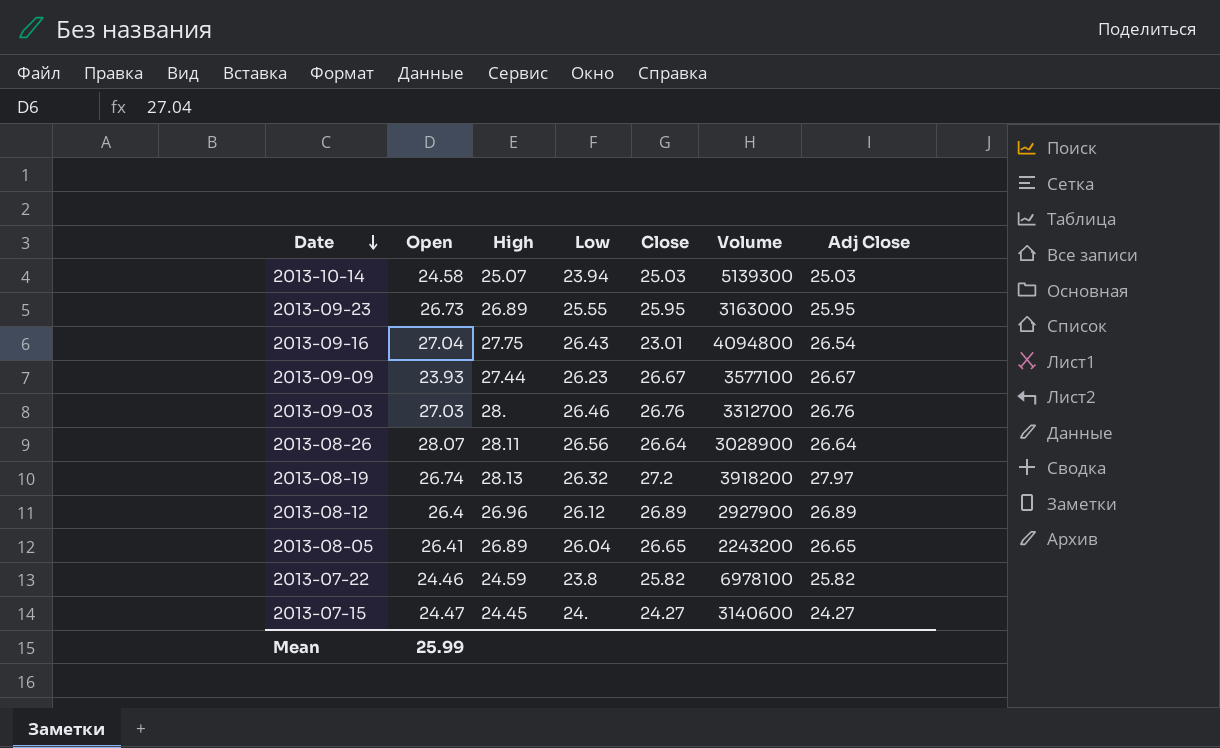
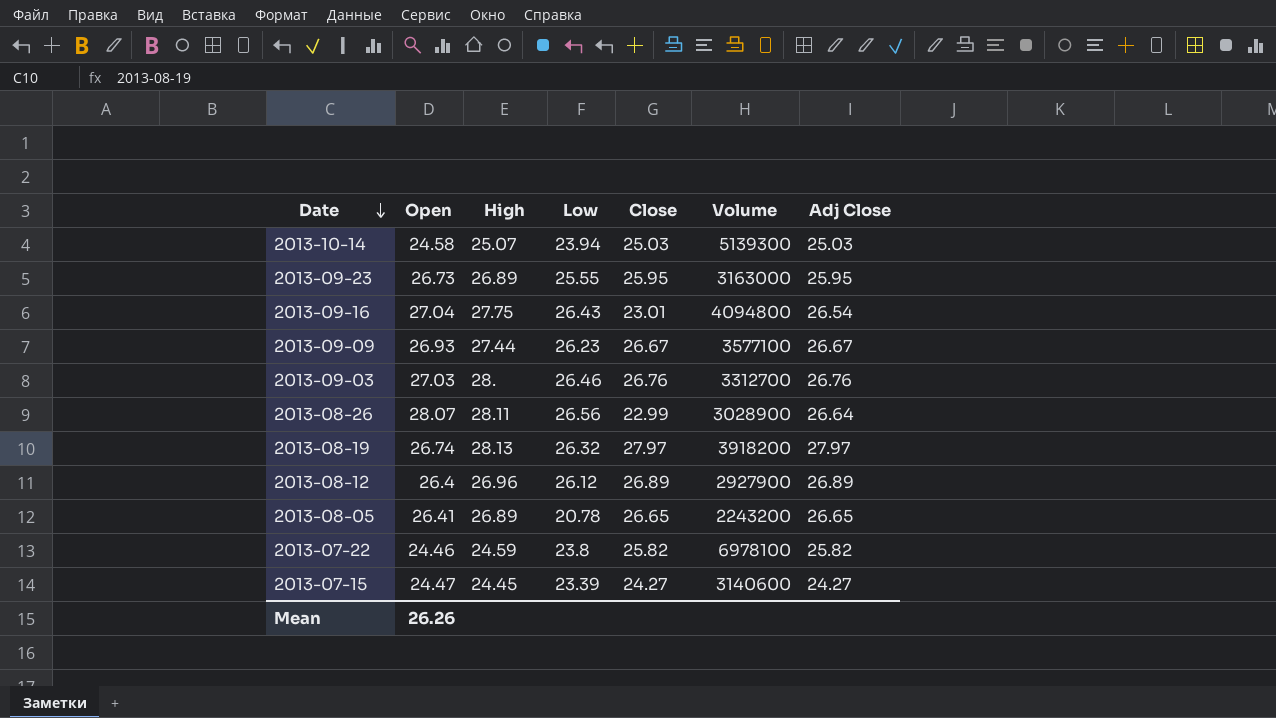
2013-09-09 | Open: 23.93 -> 26.93
2013-08-26 | Close: 26.64 -> 22.99
2013-08-19 | Close: 27.2 -> 27.97
2013-08-05 | Low: 26.04 -> 20.78
2013-07-15 | Low: 24. -> 23.39
Mean | Open: 25.99 -> 26.26

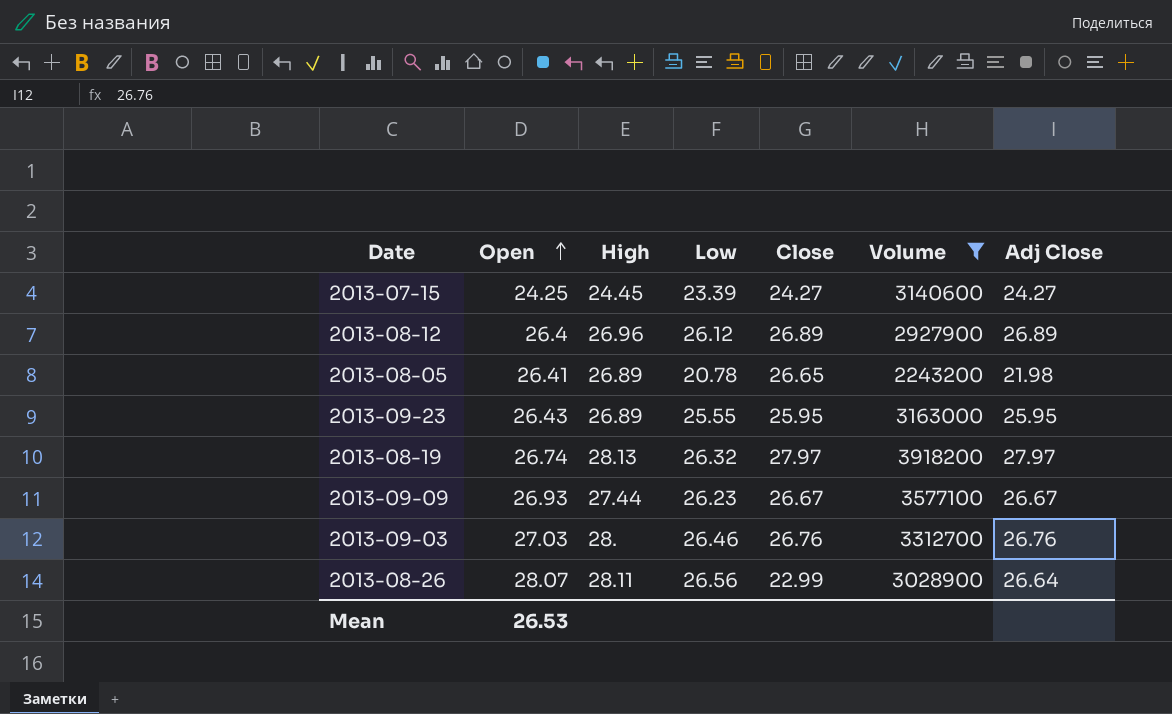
filter: none -> Volume <= 3918200
row order: Date descending -> Open ascending
2013-07-15 | Open: 24.47 -> 24.25
2013-08-05 | Adj Close: 26.65 -> 21.98
2013-09-23 | Open: 26.73 -> 26.43
Mean | Open: 26.26 -> 26.53

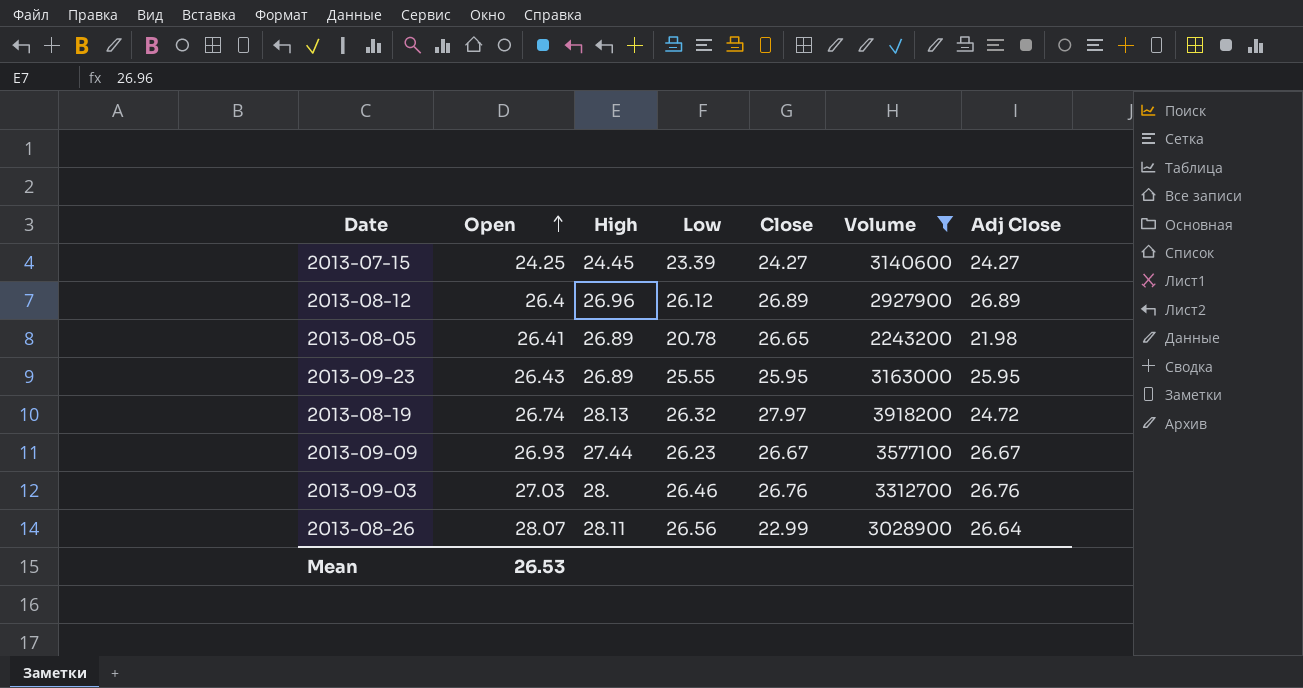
2013-08-19 | Adj Close: 27.97 -> 24.72

